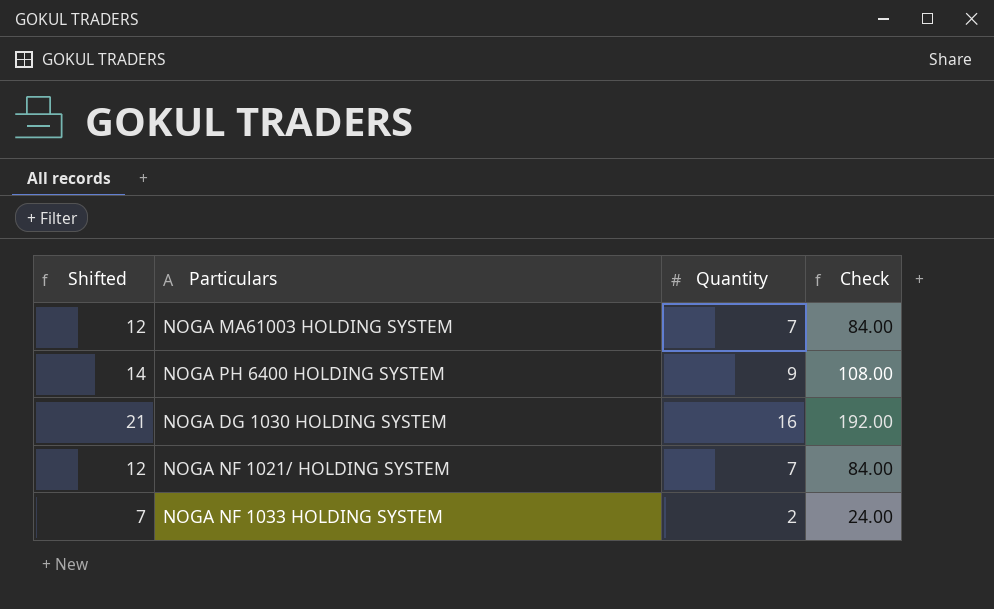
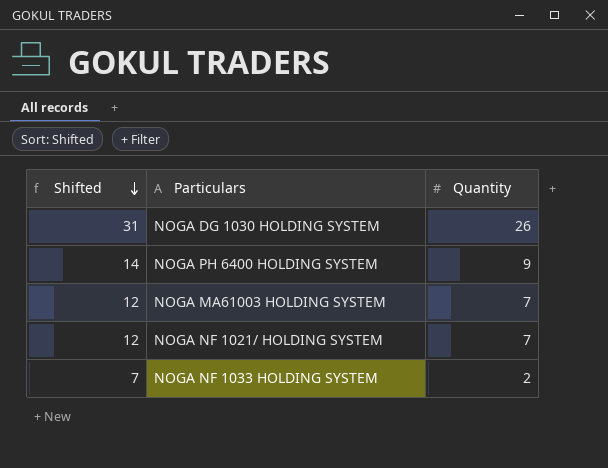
row order: none -> Shifted descending
column Check | formula: [Quantity] * 12 -> none
NOGA DG 1030 HOLDING SYSTEM | Shifted: 21 -> 31
NOGA DG 1030 HOLDING SYSTEM | Quantity: 16 -> 26

